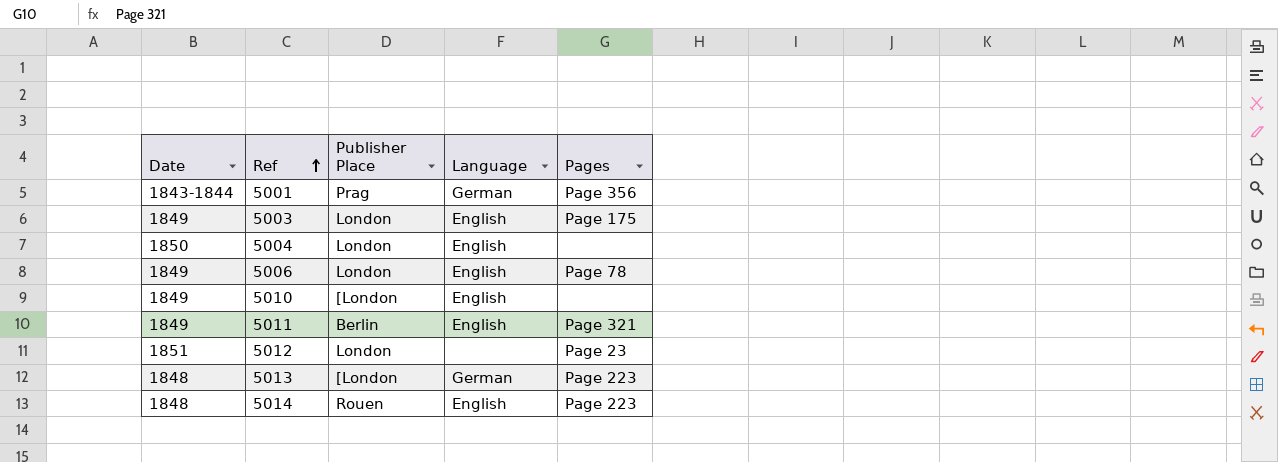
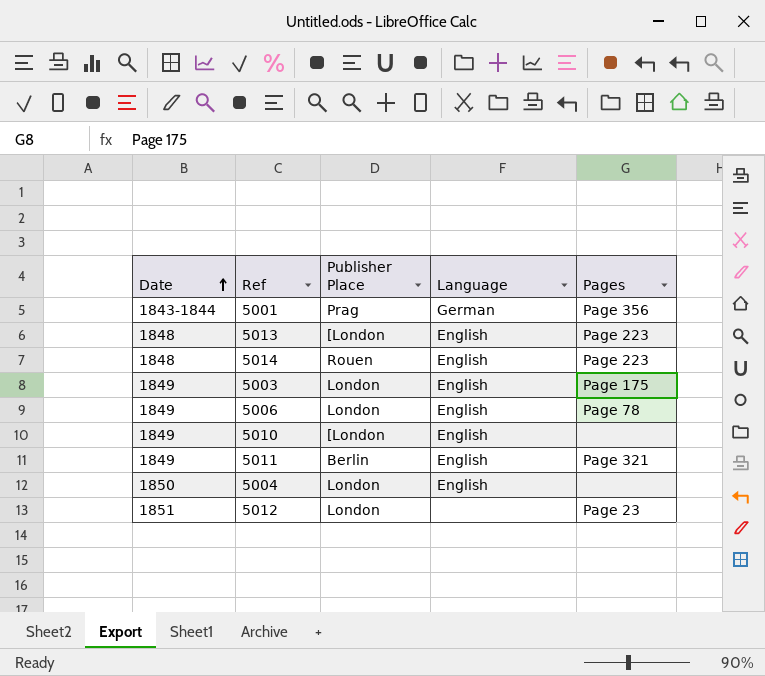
row order: Ref ascending -> Date ascending
5013 | Language: German -> English

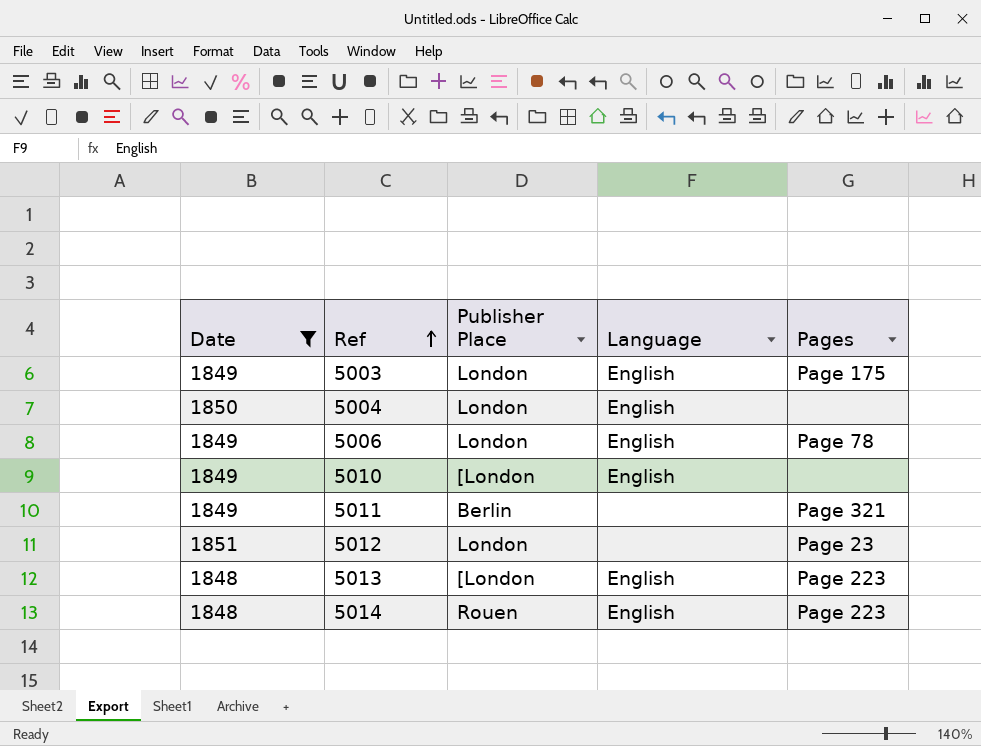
filter: none -> Date != 1843-1844
row order: Date ascending -> Ref ascending
5011 | Language: English -> none

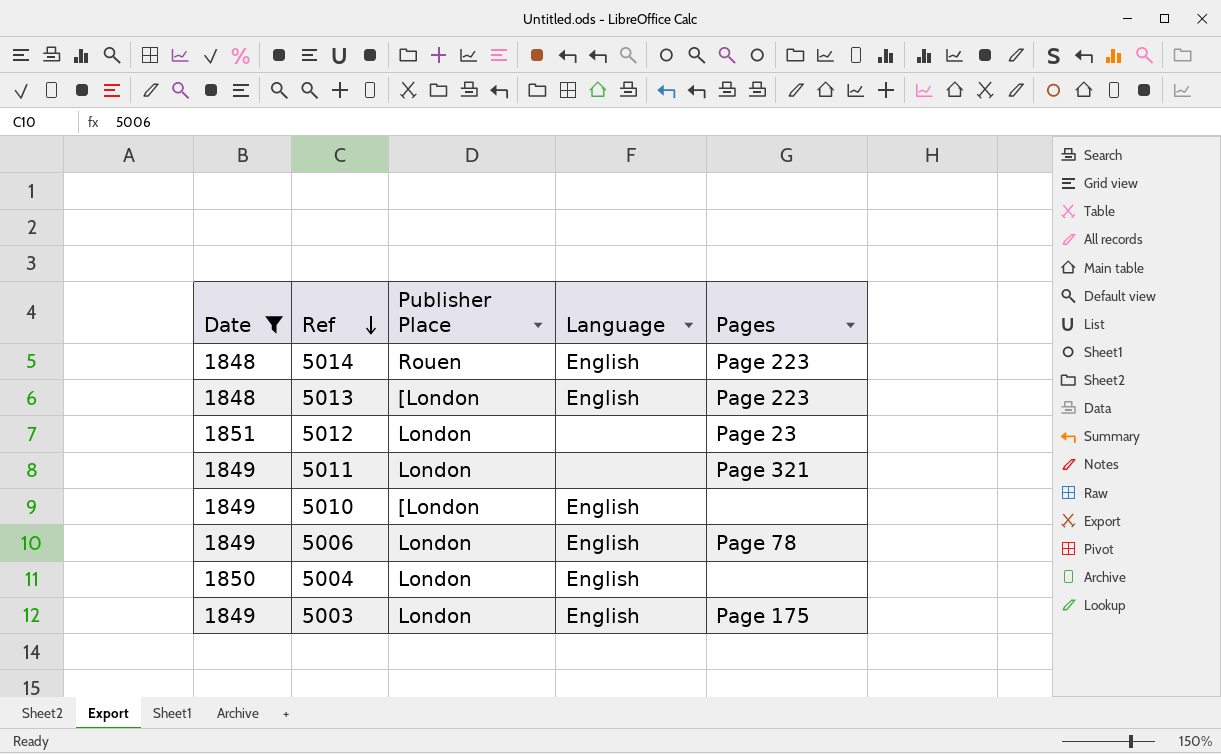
row order: Ref ascending -> Ref descending
5011 | Publisher Place: Berlin -> London

